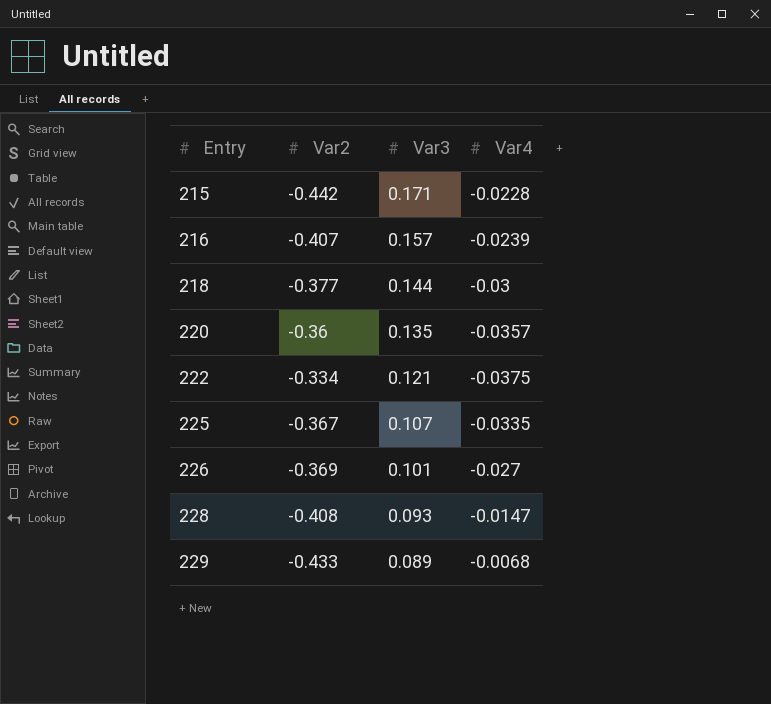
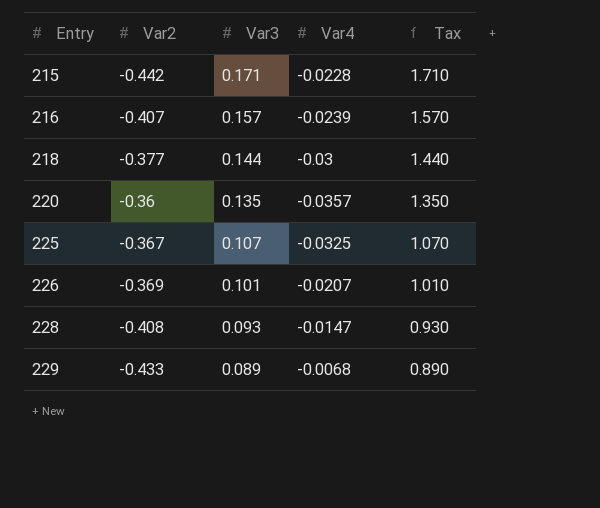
column Tax | formula: none -> [Var3] * 10
row 222: -0.334 | 0.121 | -0.0375 -> none
225 | Var4: -0.0335 -> -0.0325
226 | Var4: -0.027 -> -0.0207

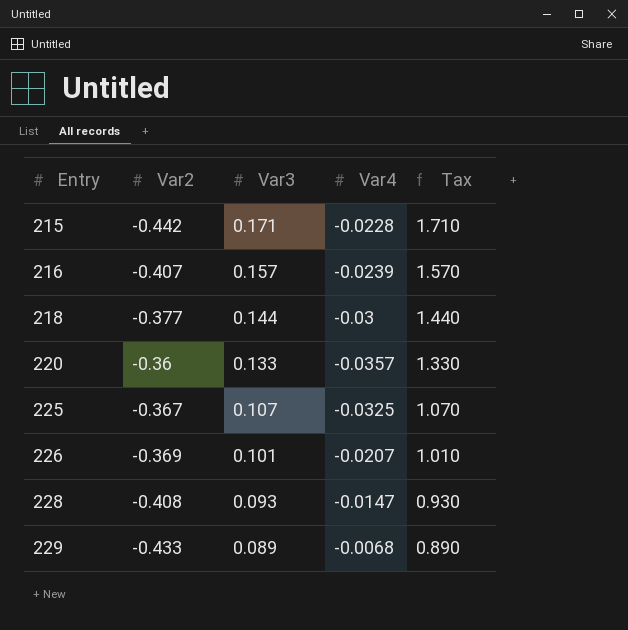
220 | Var3: 0.135 -> 0.133
220 | Tax: 1.350 -> 1.330

